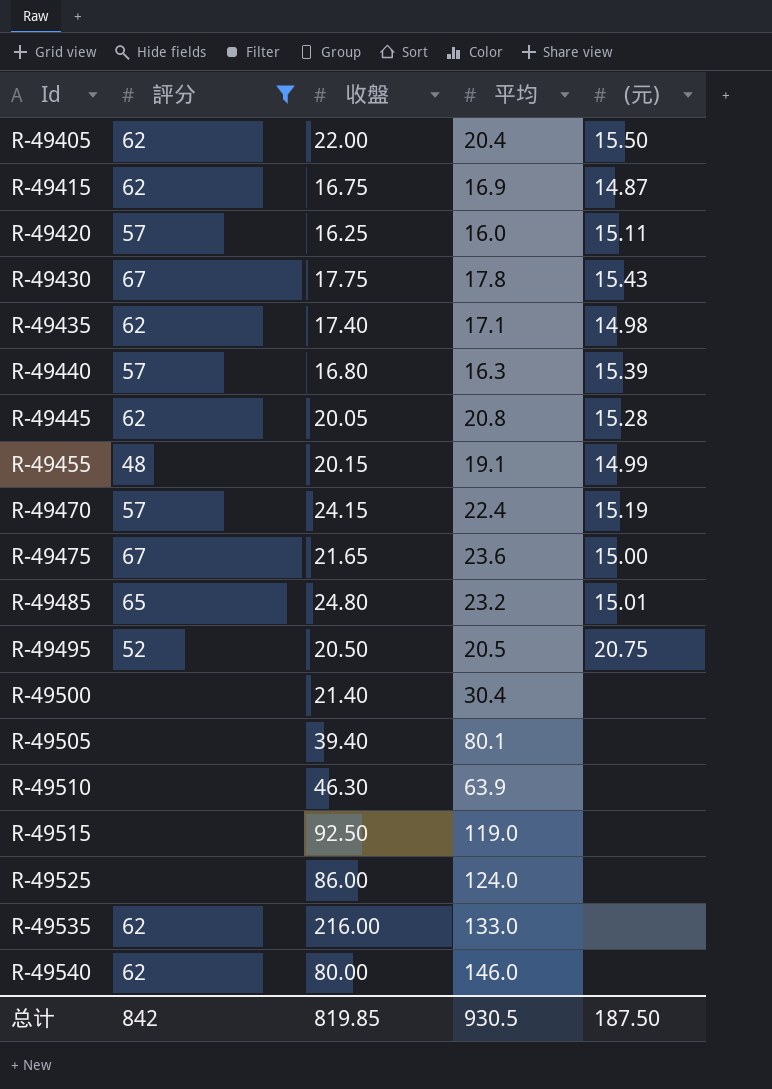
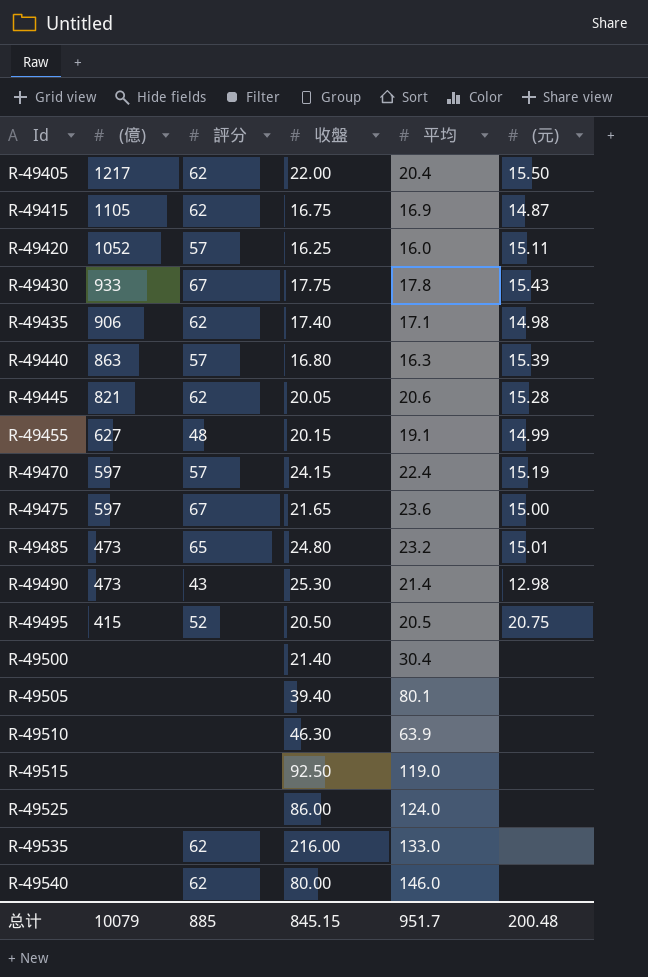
filter: 評分 != 43 -> none
column (億) | position: none -> 2
R-49445 | 平均: 20.8 -> 20.6
总计 | 評分: 842 -> 885
总计 | 收盤: 819.85 -> 845.15
总计 | 平均: 930.5 -> 951.7
总计 | (元): 187.50 -> 200.48

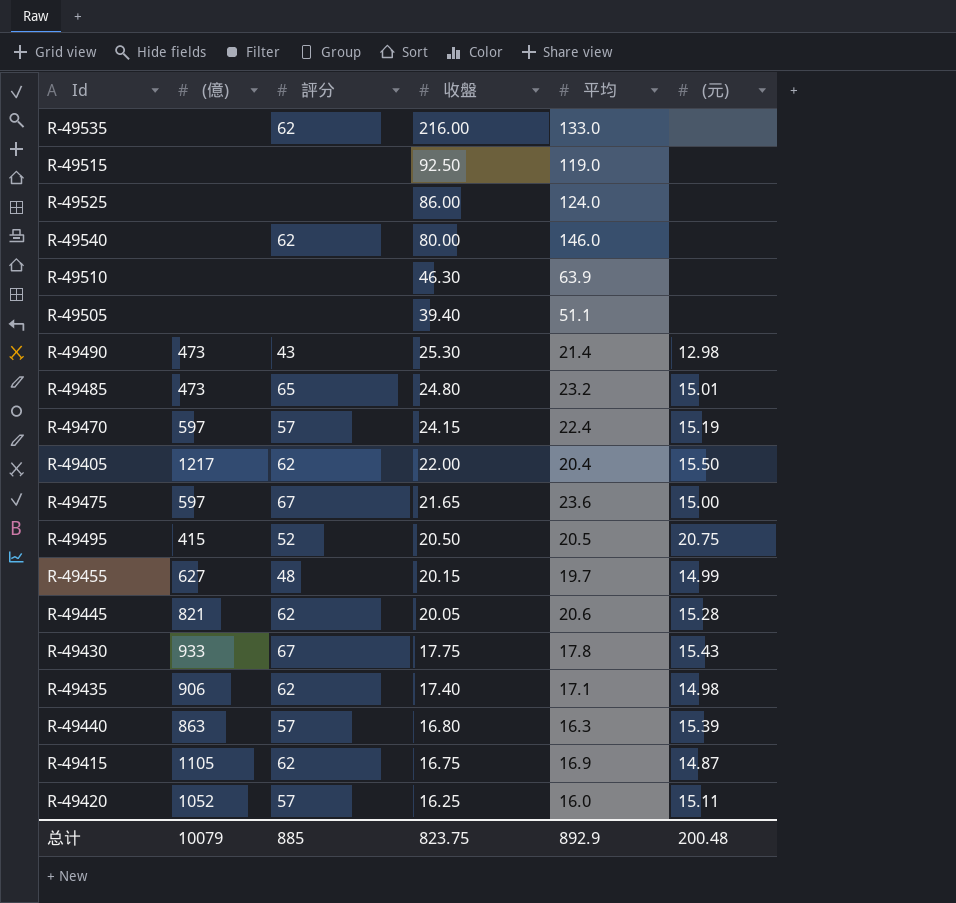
row order: Id ascending -> 收盤 descending
row R-49500: none | none | 21.40 | 30.4 | none -> none
R-49505 | 平均: 80.1 -> 51.1
R-49455 | 平均: 19.1 -> 19.7
总计 | 收盤: 845.15 -> 823.75
总计 | 平均: 951.7 -> 892.9

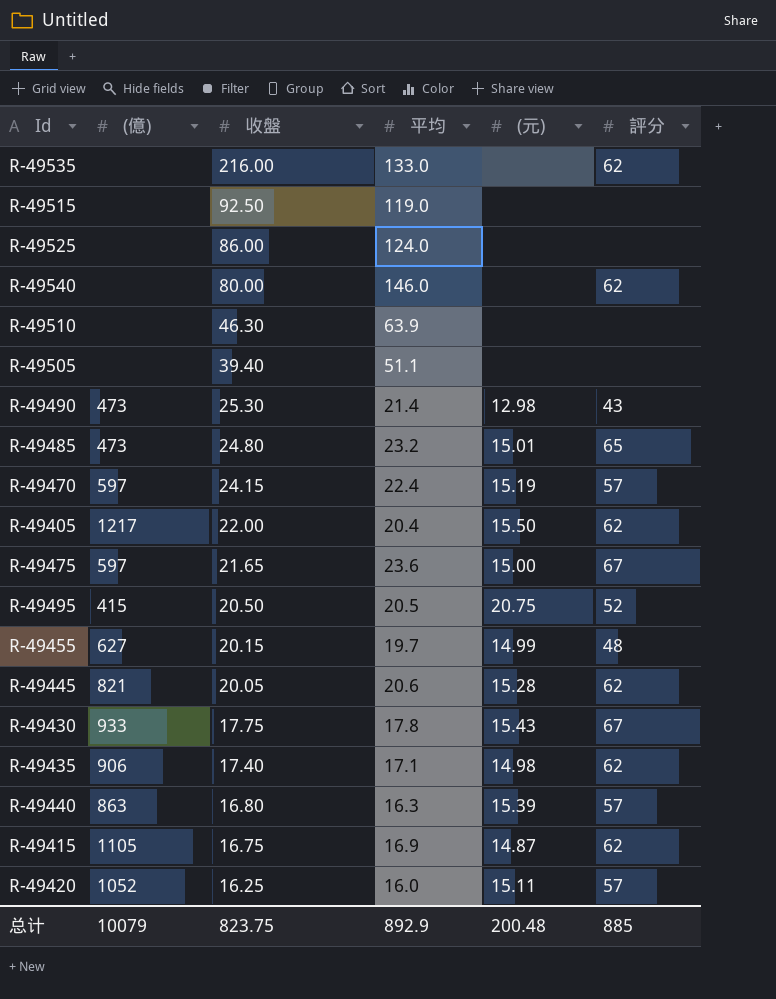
column 評分 | position: 3 -> 6

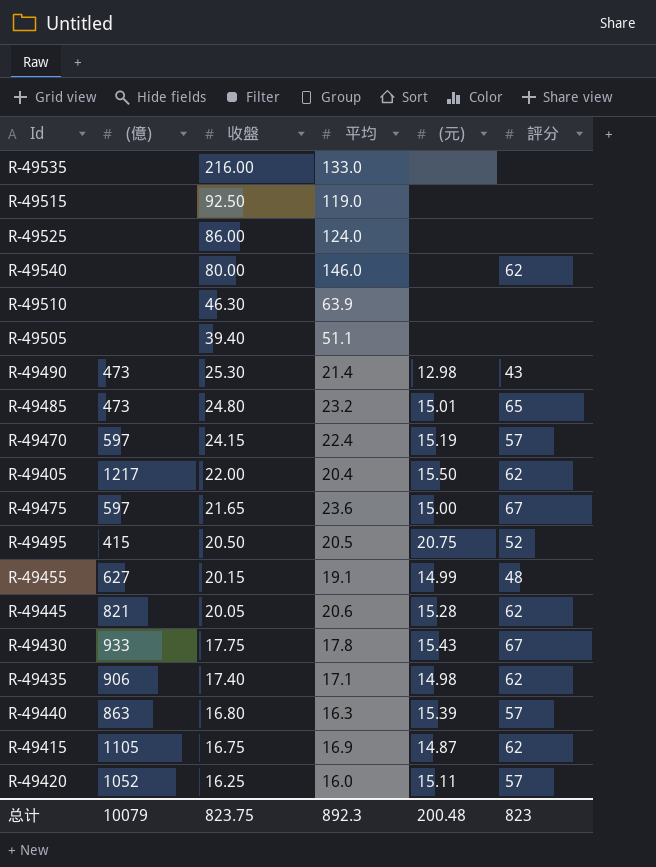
R-49535 | 評分: 62 -> none
R-49455 | 平均: 19.7 -> 19.1
总计 | 平均: 892.9 -> 892.3
总计 | 評分: 885 -> 823

